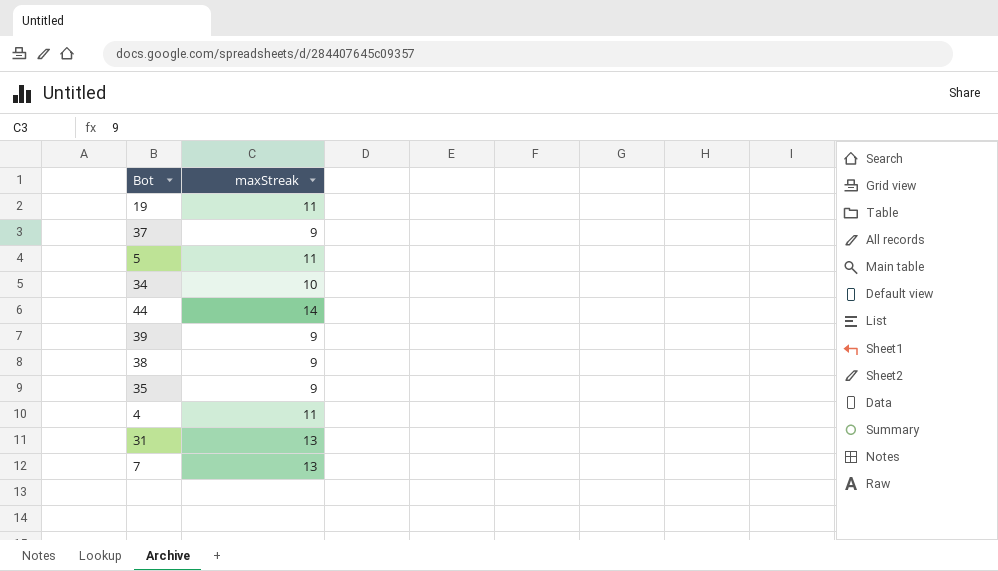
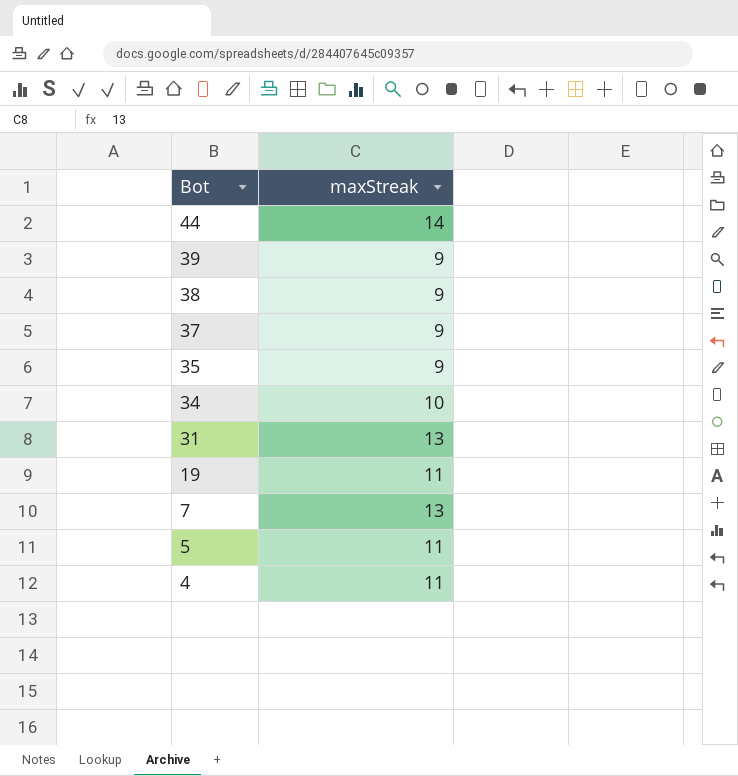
row order: none -> Bot descending

